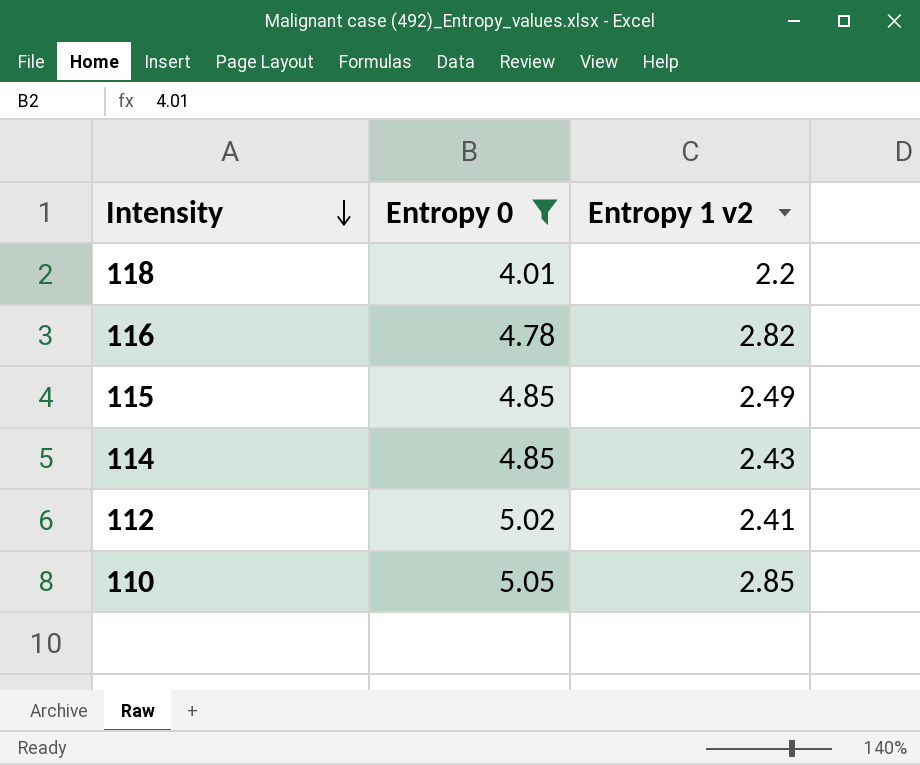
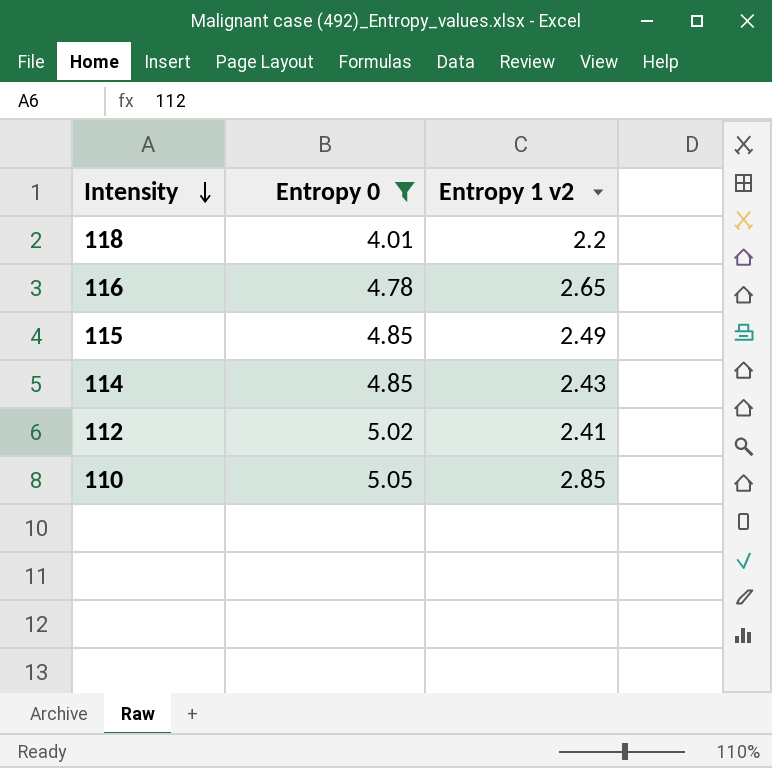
116 | Entropy 1 v2: 2.82 -> 2.65

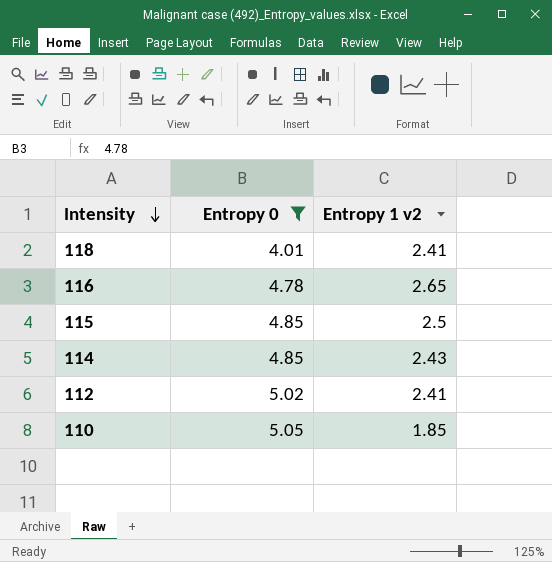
118 | Entropy 1 v2: 2.2 -> 2.41
115 | Entropy 1 v2: 2.49 -> 2.5
110 | Entropy 1 v2: 2.85 -> 1.85

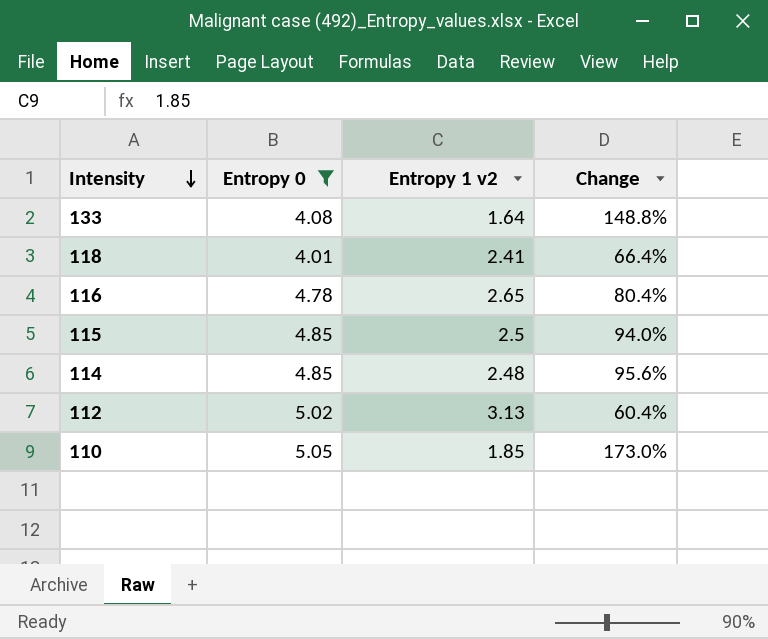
column Change | formula: none -> ([Entropy 0] - [Entropy 1 v2]) / [Entropy 1 v2]
row 133: none -> 4.08 | 1.64 | 148.8%
114 | Entropy 1 v2: 2.43 -> 2.48
112 | Entropy 1 v2: 2.41 -> 3.13

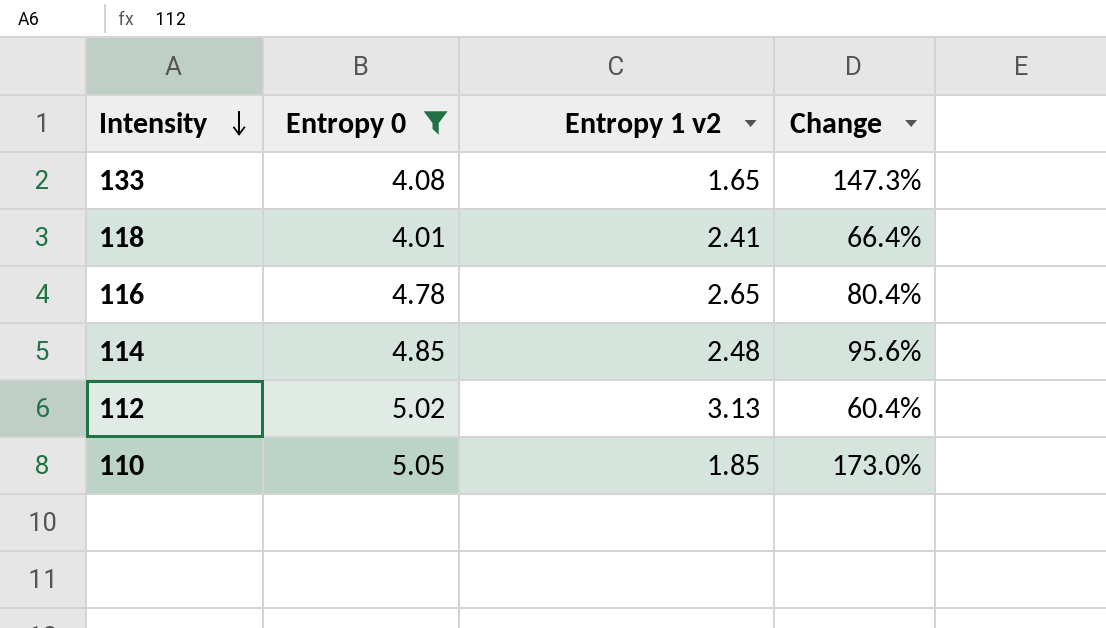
row 115: 4.85 | 2.5 | 94.0% -> none
133 | Entropy 1 v2: 1.64 -> 1.65
133 | Change: 148.8% -> 147.3%

